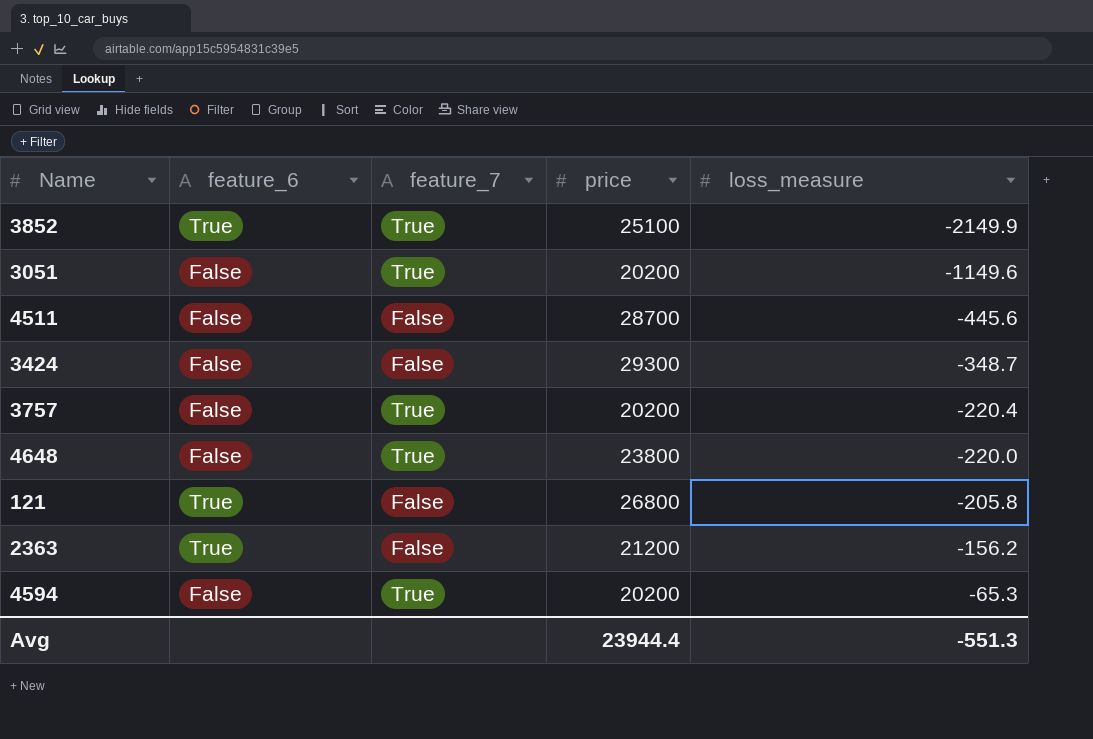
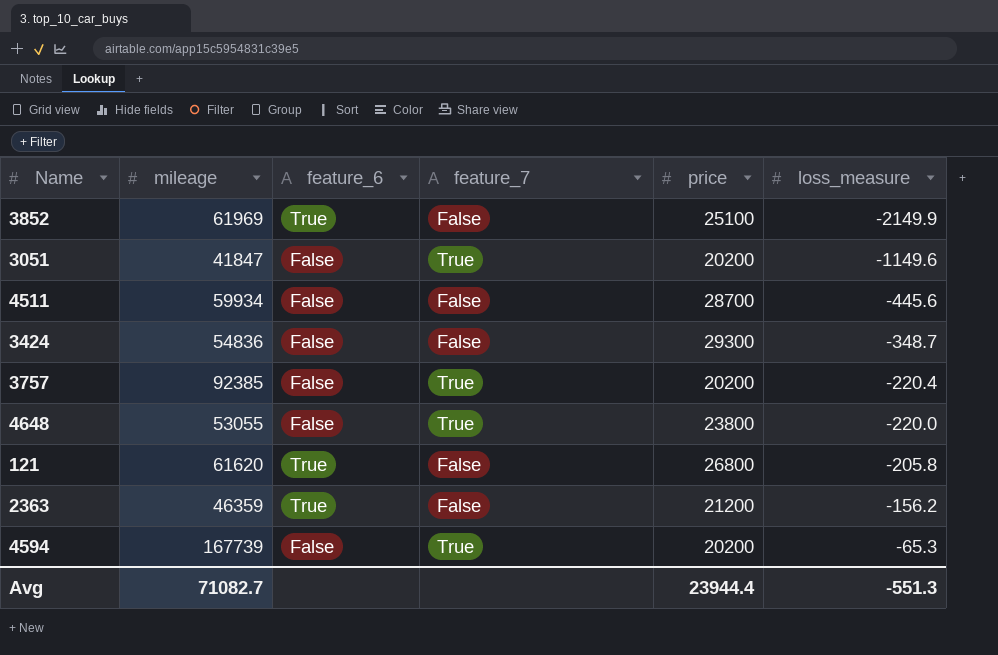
column mileage | position: none -> 2
3852 | feature_7: True -> False

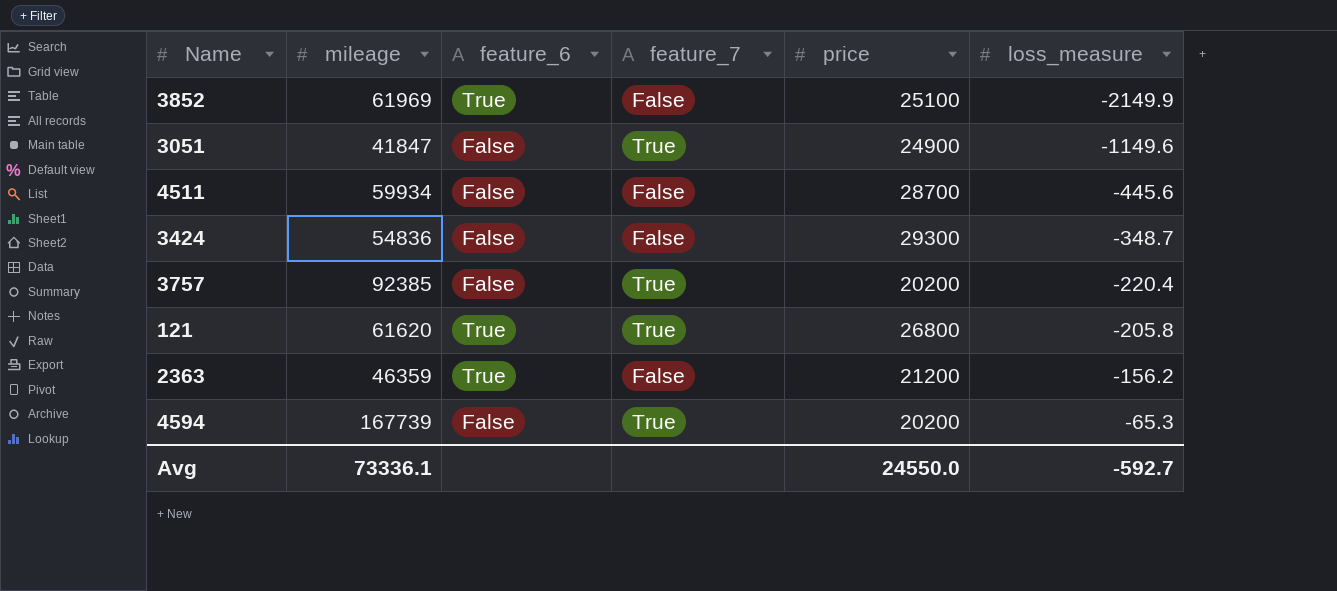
row 4648: 53055 | False | True | 23800 | -220.0 -> none
3051 | price: 20200 -> 24900
121 | feature_7: False -> True
Avg | mileage: 71082.7 -> 73336.1
Avg | price: 23944.4 -> 24550.0
Avg | loss_measure: -551.3 -> -592.7

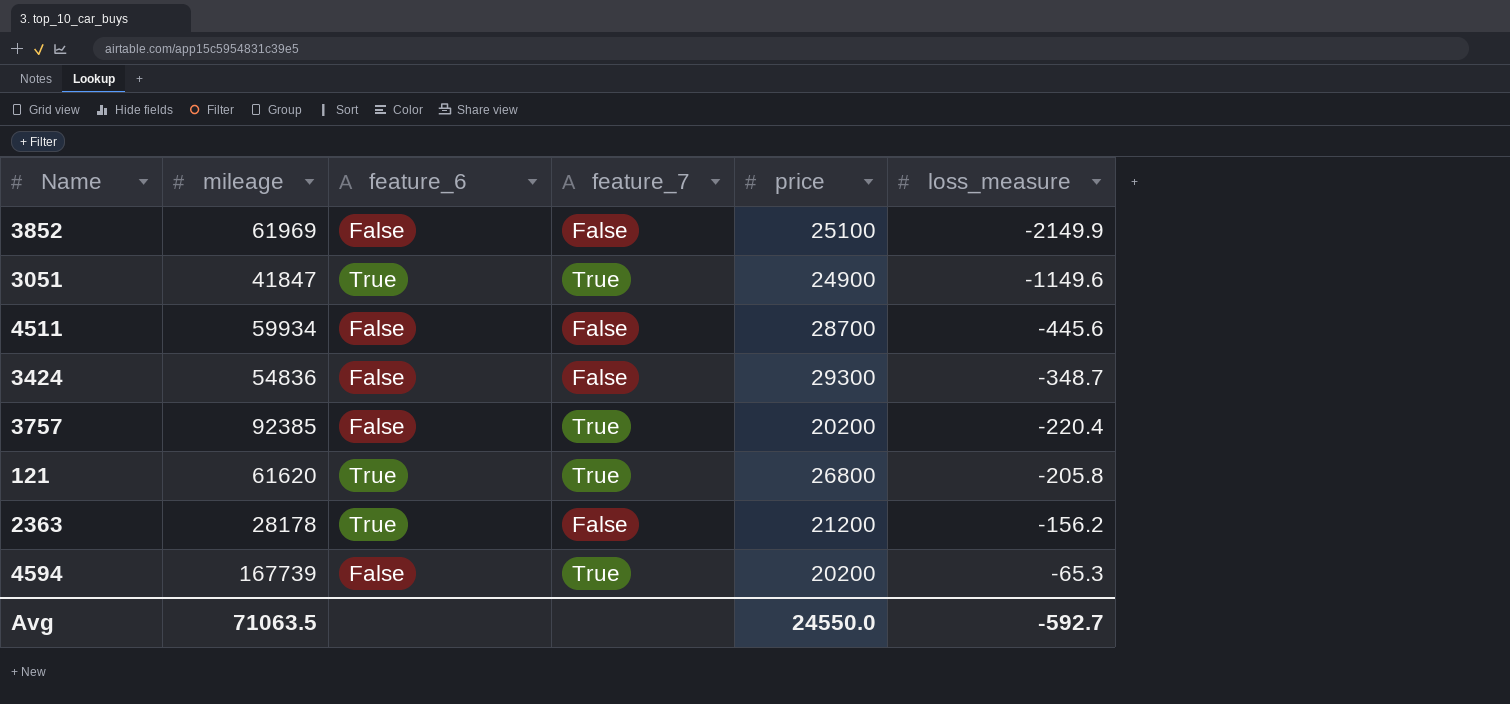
3852 | feature_6: True -> False
3051 | feature_6: False -> True
2363 | mileage: 46359 -> 28178
Avg | mileage: 73336.1 -> 71063.5

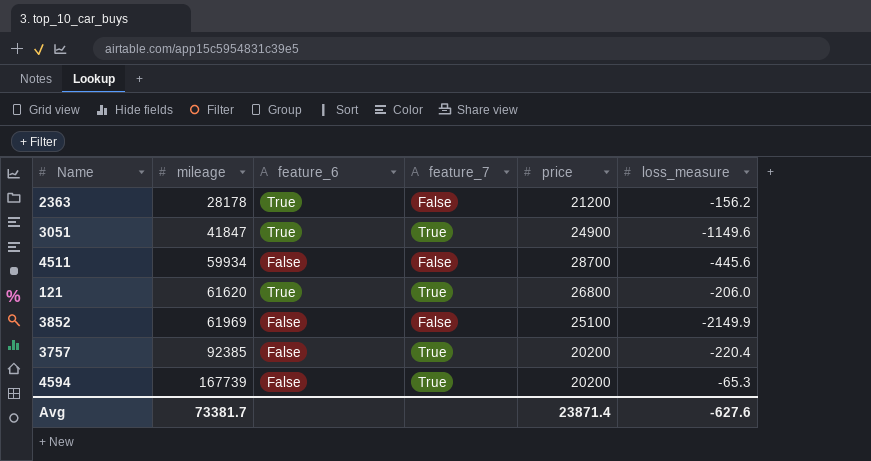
row order: loss_measure ascending -> mileage ascending
row 3424: 54836 | False | False | 29300 | -348.7 -> none
121 | loss_measure: -205.8 -> -206.0
Avg | mileage: 71063.5 -> 73381.7
Avg | price: 24550.0 -> 23871.4
Avg | loss_measure: -592.7 -> -627.6

